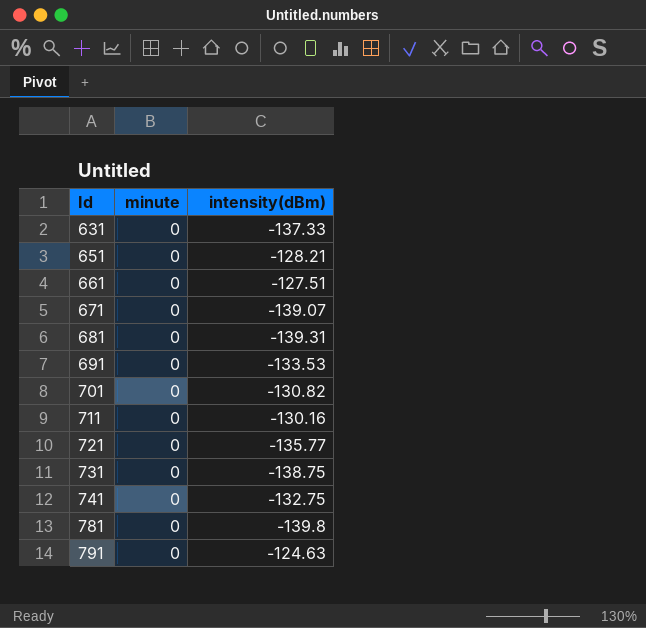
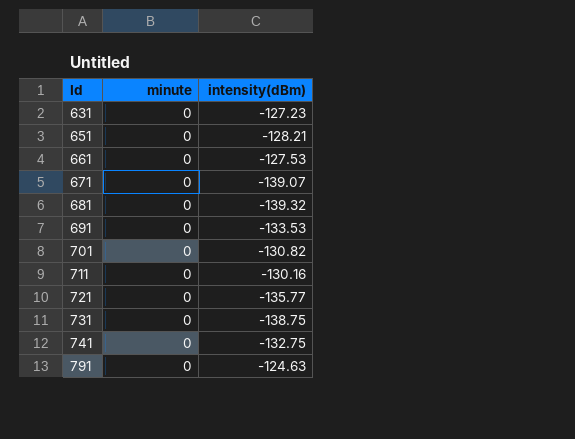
row 781: 0 | -139.8 -> none
631 | intensity(dBm): -137.33 -> -127.23
661 | intensity(dBm): -127.51 -> -127.53
681 | intensity(dBm): -139.31 -> -139.32

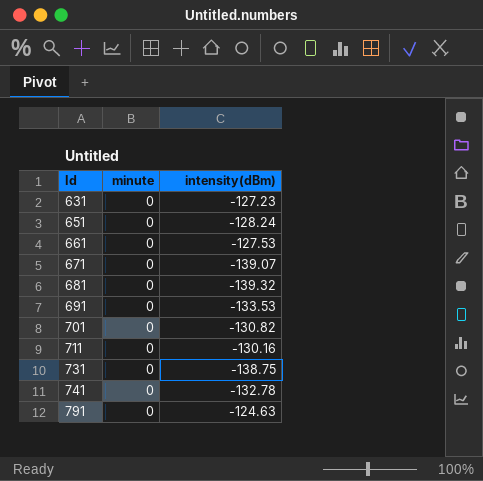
row 721: 0 | -135.77 -> none
651 | intensity(dBm): -128.21 -> -128.24
741 | intensity(dBm): -132.75 -> -132.78

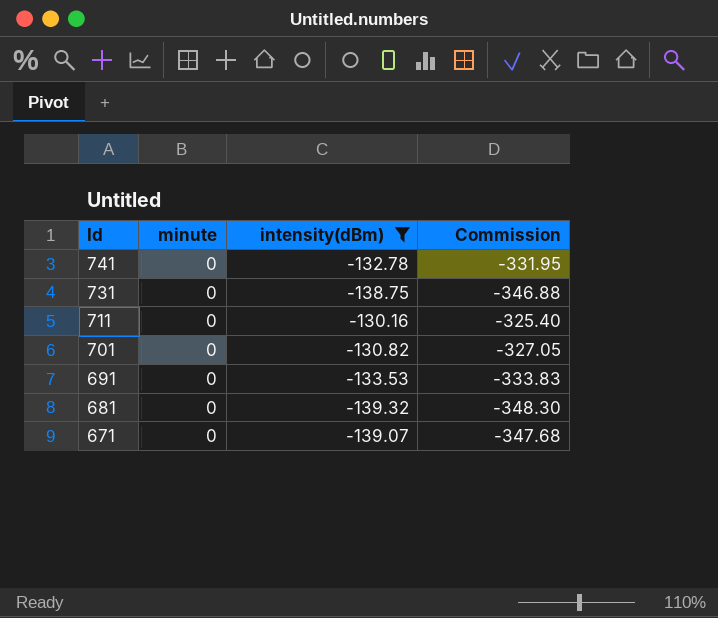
filter: none -> intensity(dBm) <= -130.16
row order: Id ascending -> Id descending
column Commission | formula: none -> [intensity(dBm)] * 2.5

